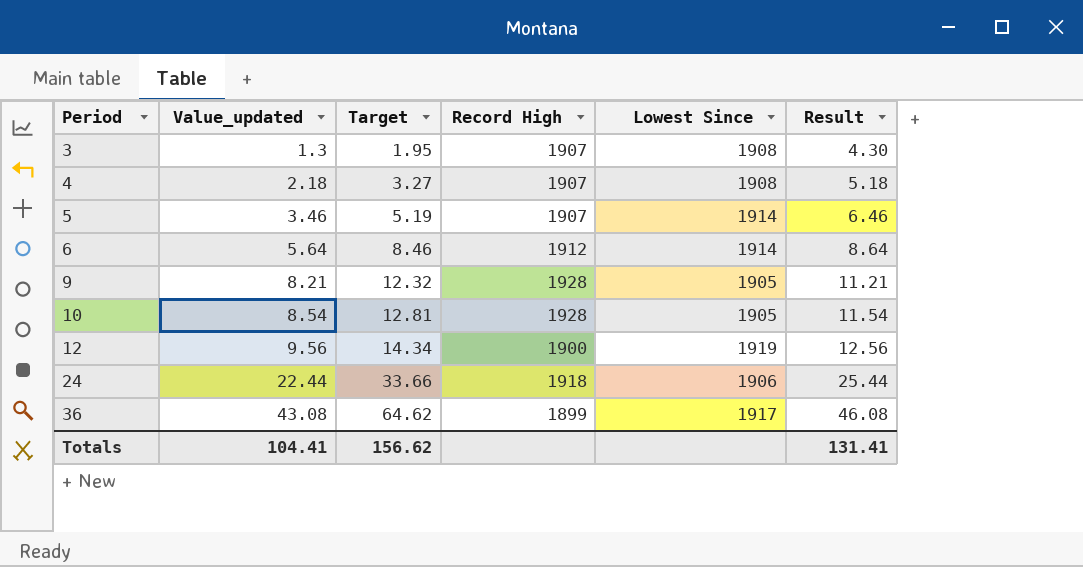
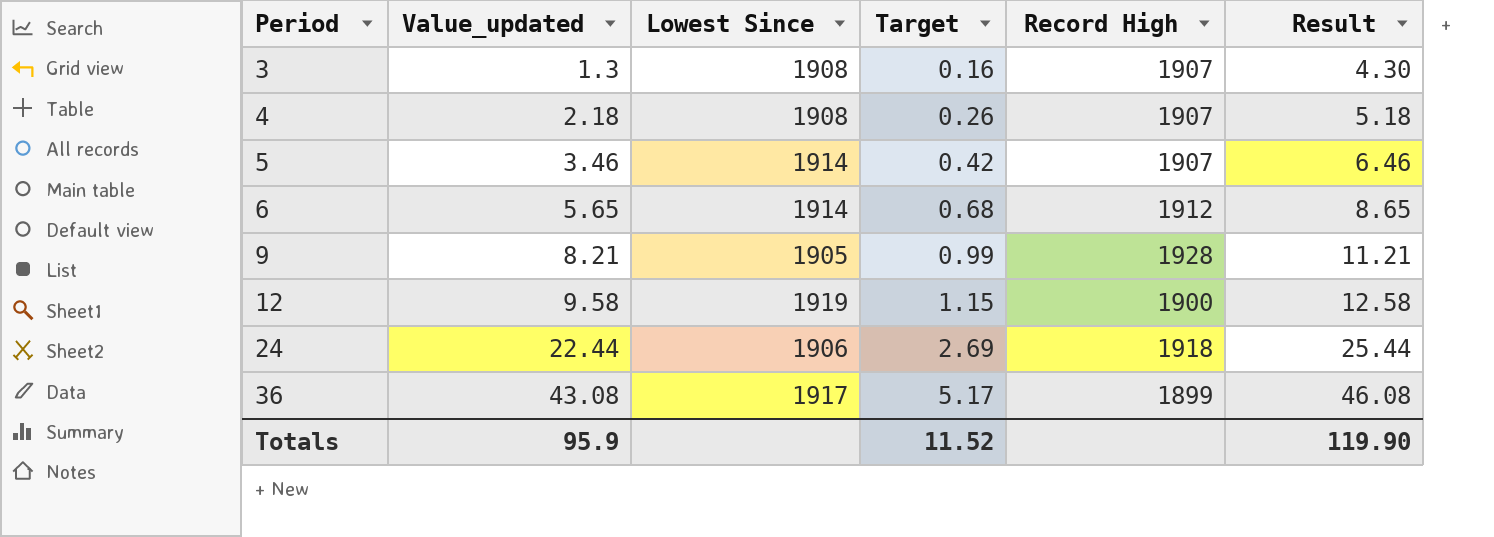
column Lowest Since | position: 5 -> 3
column Target | formula: [Value_updated] * 1.5 -> [Value_updated] * 0.12
row 10: 8.54 | 12.81 | 1928 | 1905 | 11.54 -> none
6 | Value_updated: 5.64 -> 5.65
6 | Result: 8.64 -> 8.65
12 | Value_updated: 9.56 -> 9.58
12 | Result: 12.56 -> 12.58
Totals | Value_updated: 104.41 -> 95.9
Totals | Target: 156.62 -> 11.52
Totals | Result: 131.41 -> 119.90

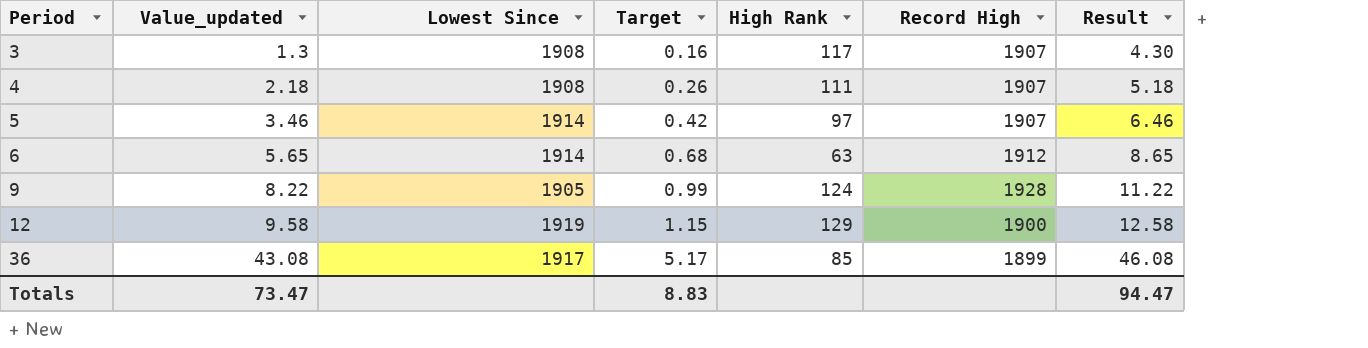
column High Rank | position: none -> 5
row 24: 22.44 | 1906 | 2.69 | 1918 | 25.44 -> none
9 | Value_updated: 8.21 -> 8.22
9 | Result: 11.21 -> 11.22
Totals | Value_updated: 95.9 -> 73.47
Totals | Target: 11.52 -> 8.83
Totals | Result: 119.90 -> 94.47

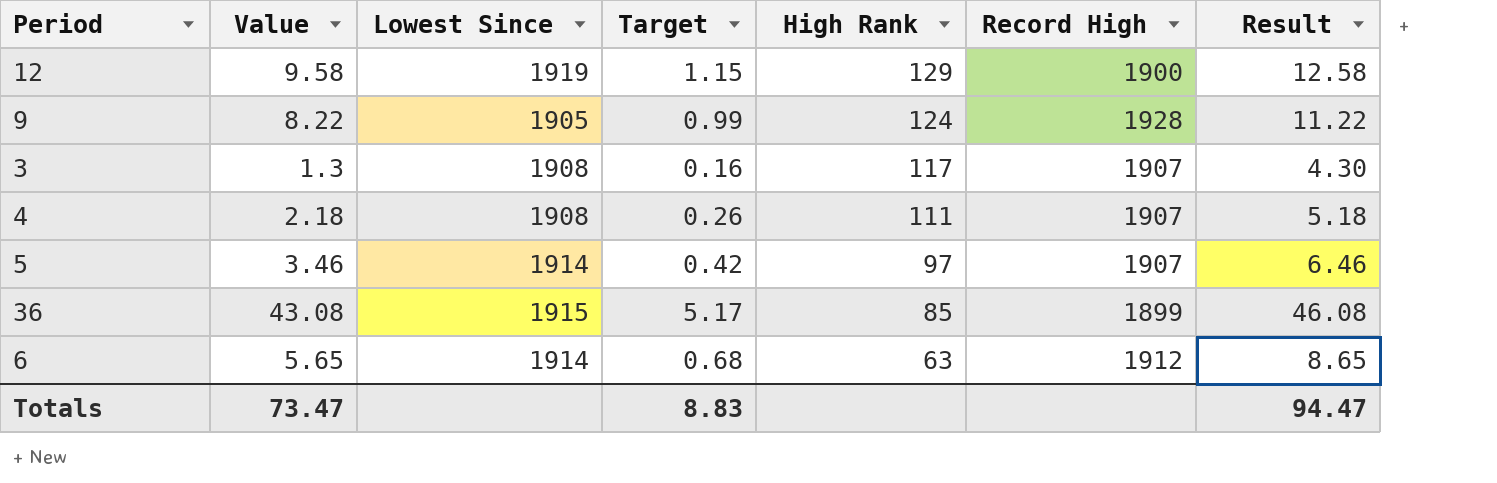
row order: Period ascending -> High Rank descending
column name: Value_updated -> Value
36 | Lowest Since: 1917 -> 1915

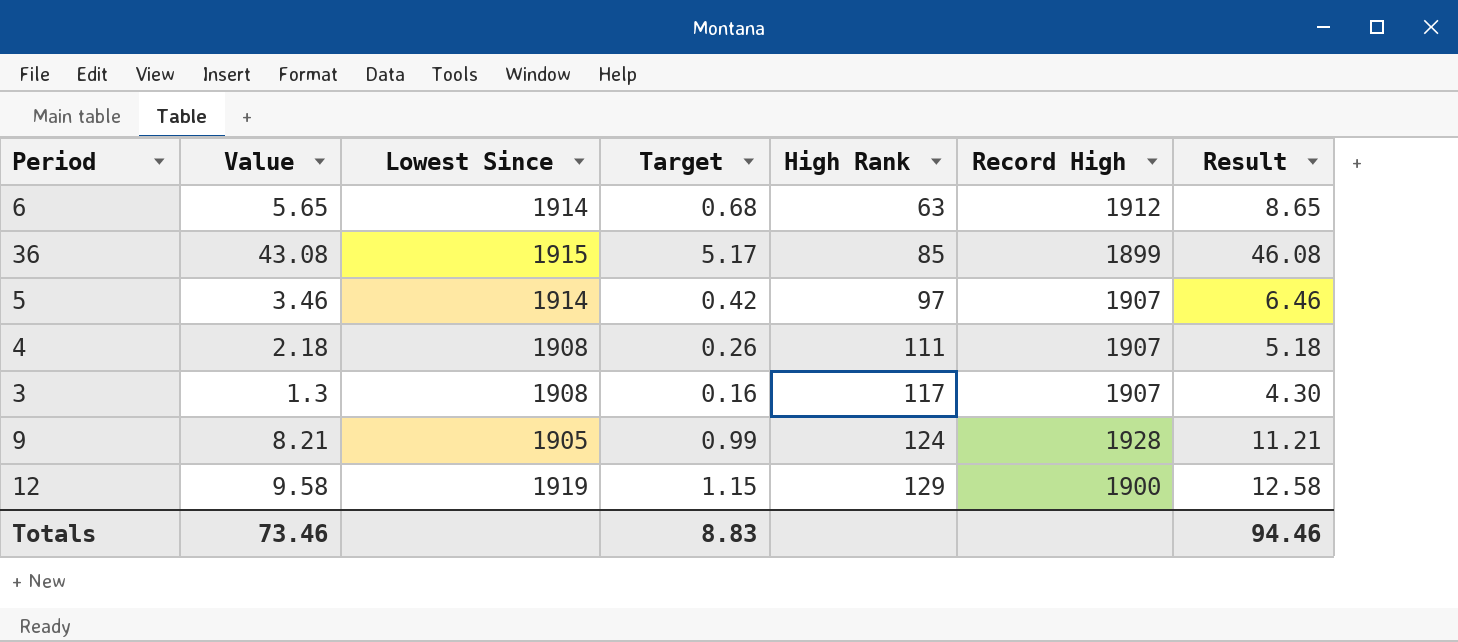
row order: High Rank descending -> High Rank ascending
9 | Value: 8.22 -> 8.21
9 | Result: 11.22 -> 11.21
Totals | Value: 73.47 -> 73.46
Totals | Result: 94.47 -> 94.46

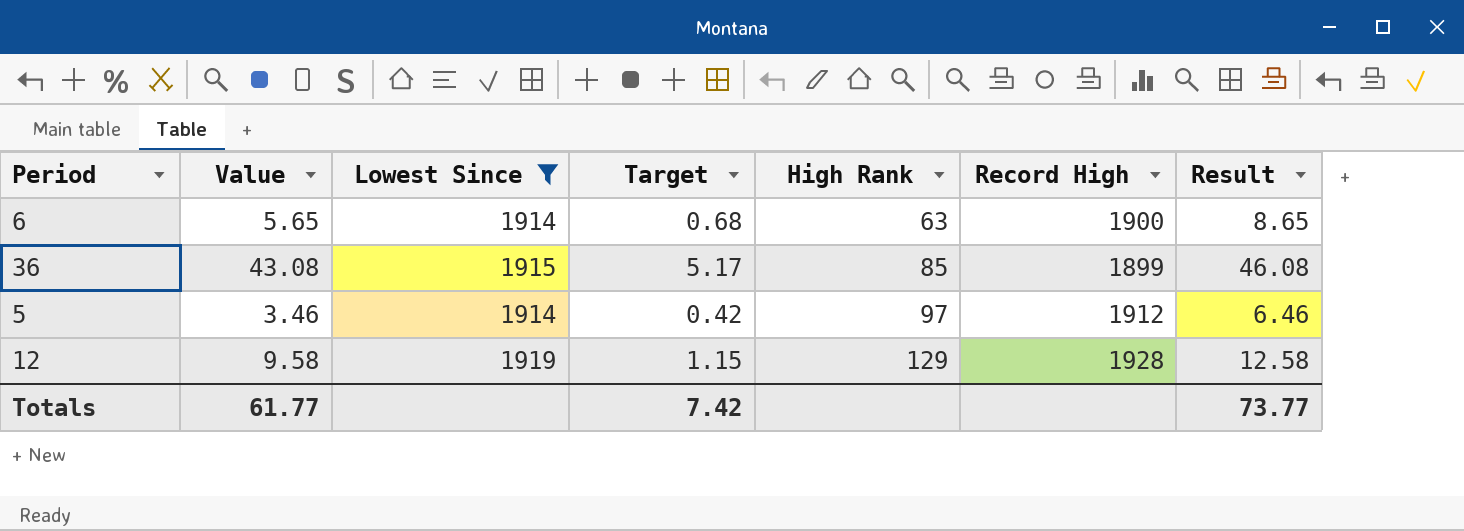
filter: none -> Lowest Since >= 1914
6 | Record High: 1912 -> 1900
5 | Record High: 1907 -> 1912
12 | Record High: 1900 -> 1928
Totals | Value: 73.46 -> 61.77
Totals | Target: 8.83 -> 7.42
Totals | Result: 94.46 -> 73.77

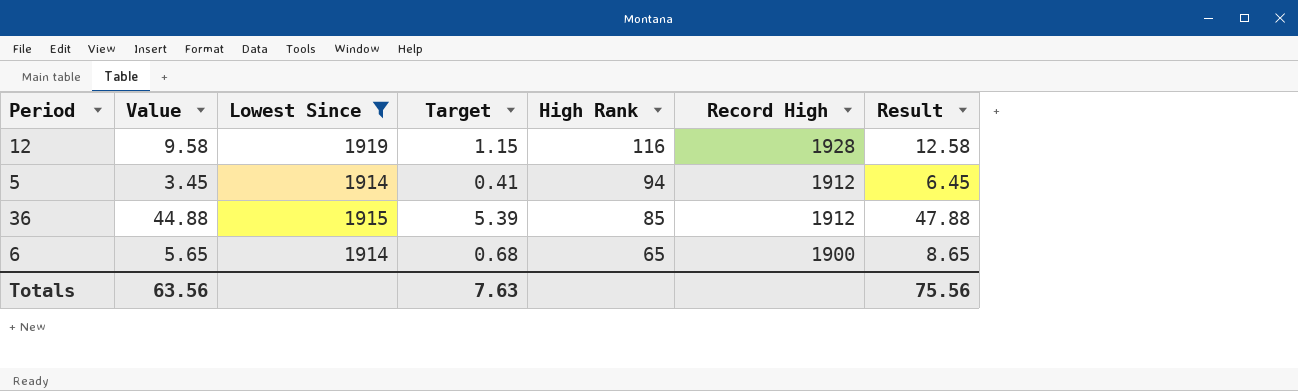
row order: High Rank ascending -> High Rank descending
12 | High Rank: 129 -> 116
5 | Value: 3.46 -> 3.45
5 | Target: 0.42 -> 0.41
5 | High Rank: 97 -> 94
5 | Result: 6.46 -> 6.45
36 | Value: 43.08 -> 44.88
36 | Target: 5.17 -> 5.39
36 | Record High: 1899 -> 1912
36 | Result: 46.08 -> 47.88
6 | High Rank: 63 -> 65
Totals | Value: 61.77 -> 63.56
Totals | Target: 7.42 -> 7.63
Totals | Result: 73.77 -> 75.56

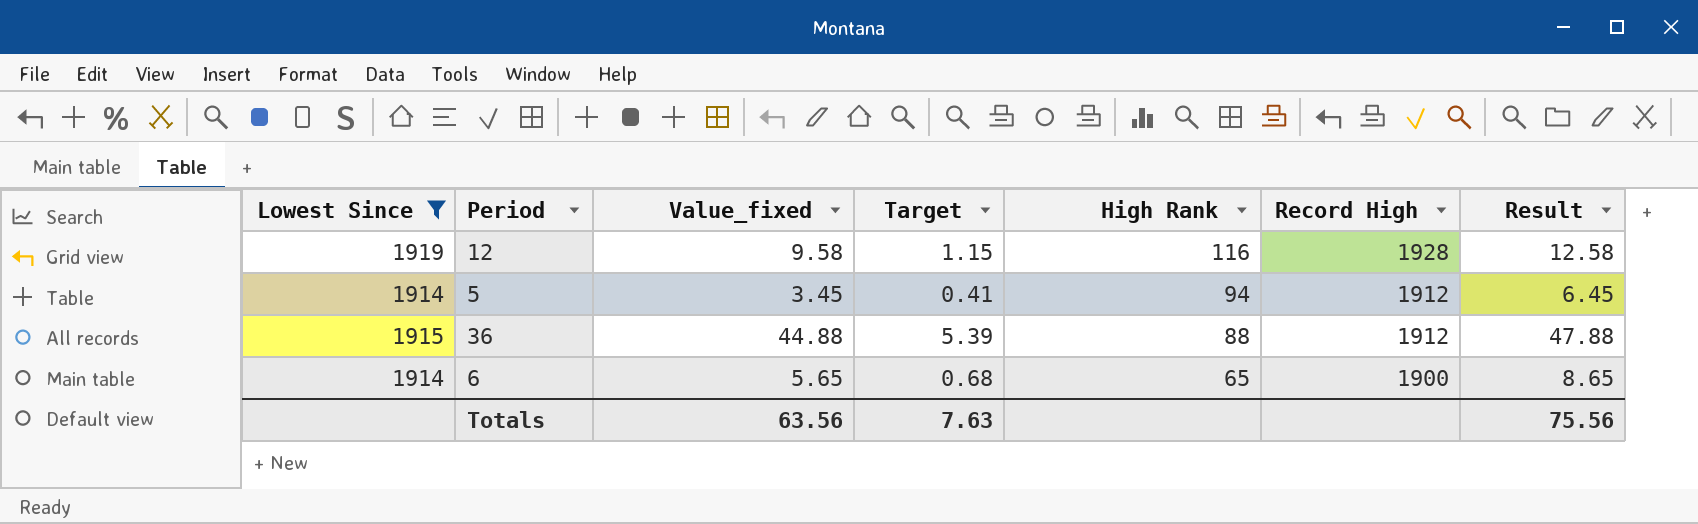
column Lowest Since | position: 3 -> 1
column name: Value -> Value_fixed
36 | High Rank: 85 -> 88

